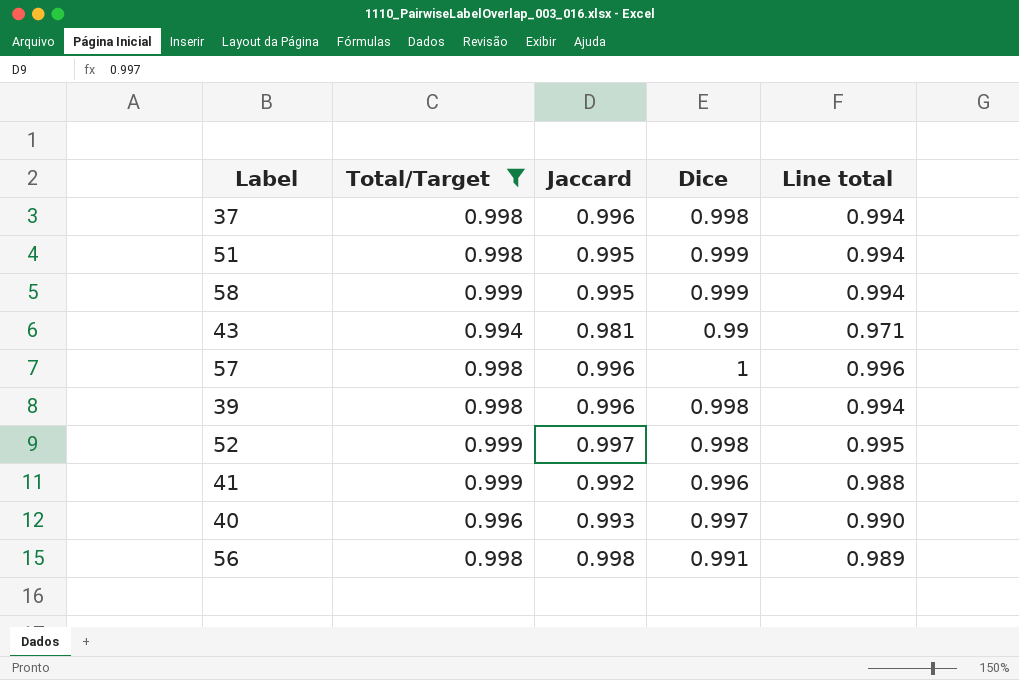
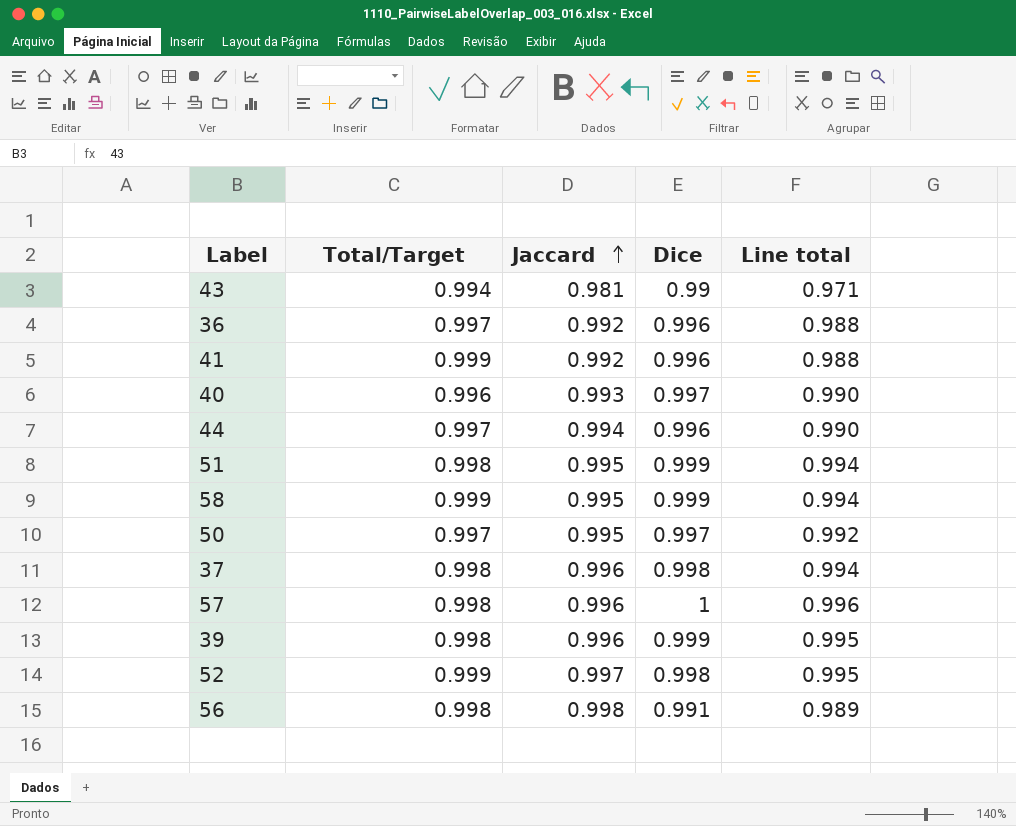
filter: Total/Target != 0.997 -> none
row order: none -> Jaccard ascending
39 | Dice: 0.998 -> 0.999
39 | Line total: 0.994 -> 0.995

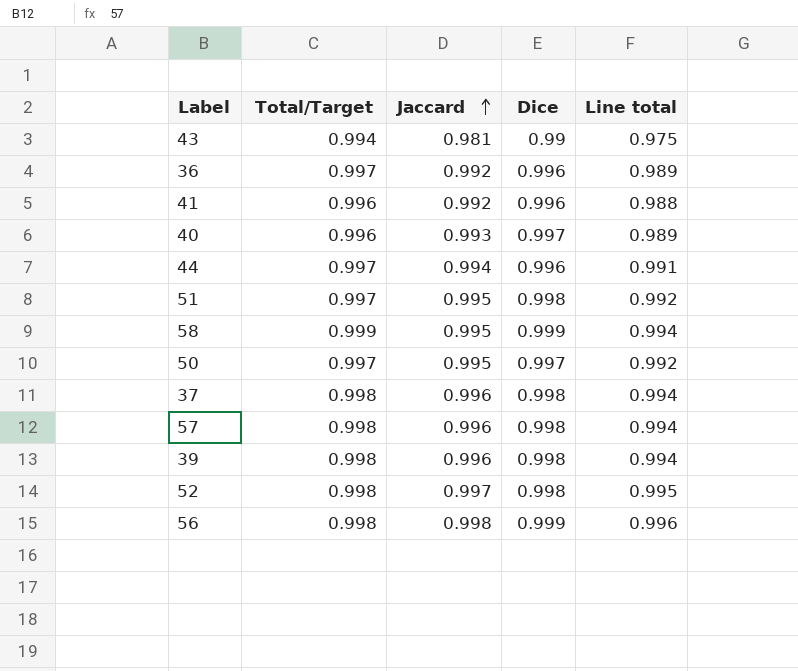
column Line total | formula: [Jaccard] * [Dice] -> [Total/Target] * [Jaccard]
41 | Total/Target: 0.999 -> 0.996
51 | Total/Target: 0.998 -> 0.997
51 | Dice: 0.999 -> 0.998
57 | Dice: 1 -> 0.998
39 | Dice: 0.999 -> 0.998
52 | Total/Target: 0.999 -> 0.998
56 | Dice: 0.991 -> 0.999

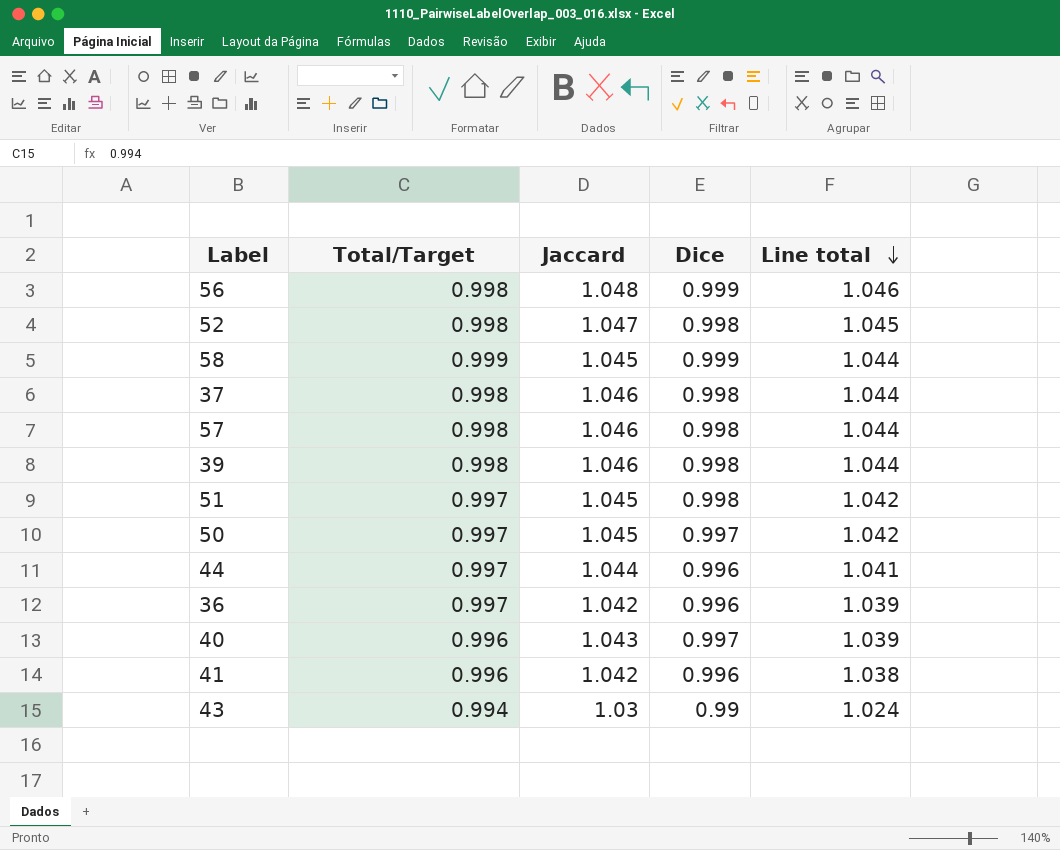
row order: Jaccard ascending -> Line total descending
56 | Jaccard: 0.998 -> 1.048
56 | Line total: 0.996 -> 1.046
52 | Jaccard: 0.997 -> 1.047
52 | Line total: 0.995 -> 1.045
58 | Jaccard: 0.995 -> 1.045
58 | Line total: 0.994 -> 1.044
37 | Jaccard: 0.996 -> 1.046
37 | Line total: 0.994 -> 1.044
57 | Jaccard: 0.996 -> 1.046
57 | Line total: 0.994 -> 1.044
39 | Jaccard: 0.996 -> 1.046
39 | Line total: 0.994 -> 1.044
51 | Jaccard: 0.995 -> 1.045
51 | Line total: 0.992 -> 1.042
50 | Jaccard: 0.995 -> 1.045
50 | Line total: 0.992 -> 1.042
44 | Jaccard: 0.994 -> 1.044
44 | Line total: 0.991 -> 1.041
36 | Jaccard: 0.992 -> 1.042
36 | Line total: 0.989 -> 1.039
40 | Jaccard: 0.993 -> 1.043
40 | Line total: 0.989 -> 1.039
41 | Jaccard: 0.992 -> 1.042
41 | Line total: 0.988 -> 1.038
43 | Jaccard: 0.981 -> 1.03
43 | Line total: 0.975 -> 1.024

